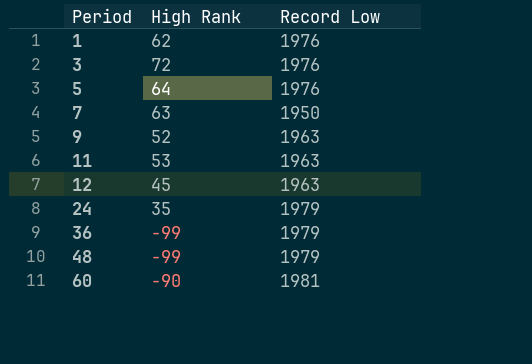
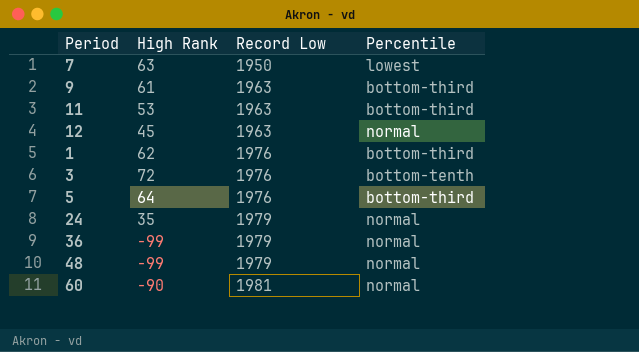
row order: Period ascending -> Record Low ascending
column Percentile | position: none -> 4
9 | High Rank: 52 -> 61

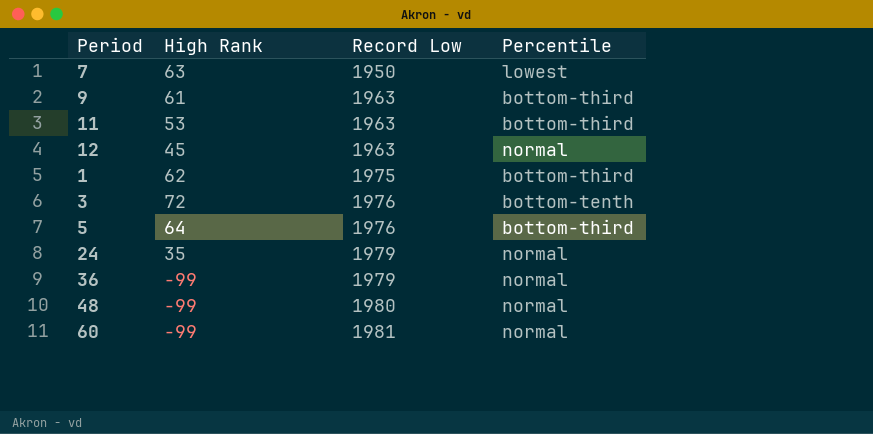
1 | Record Low: 1976 -> 1975
48 | Record Low: 1979 -> 1980
60 | High Rank: -90 -> -99

